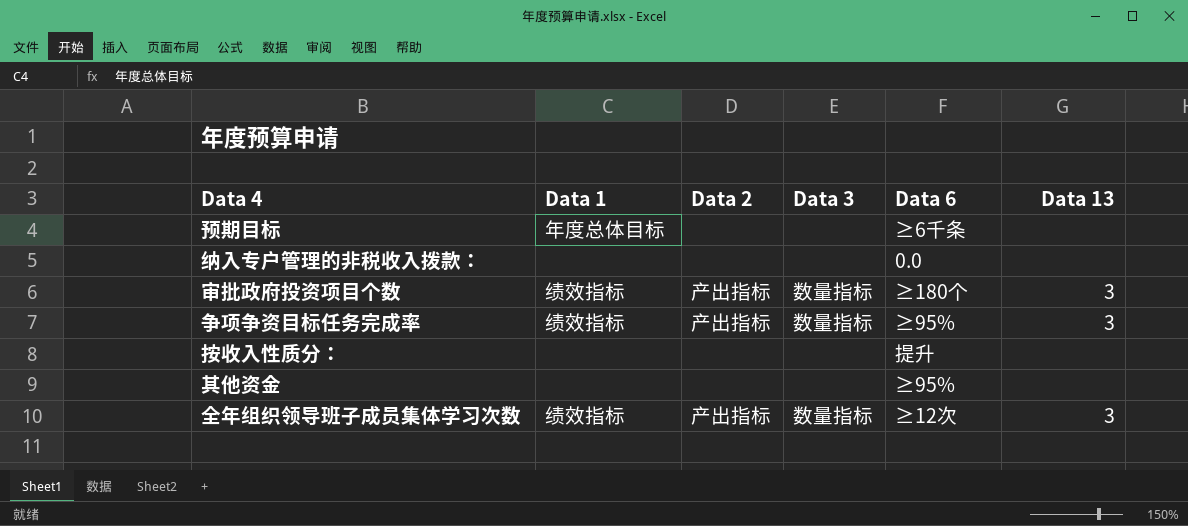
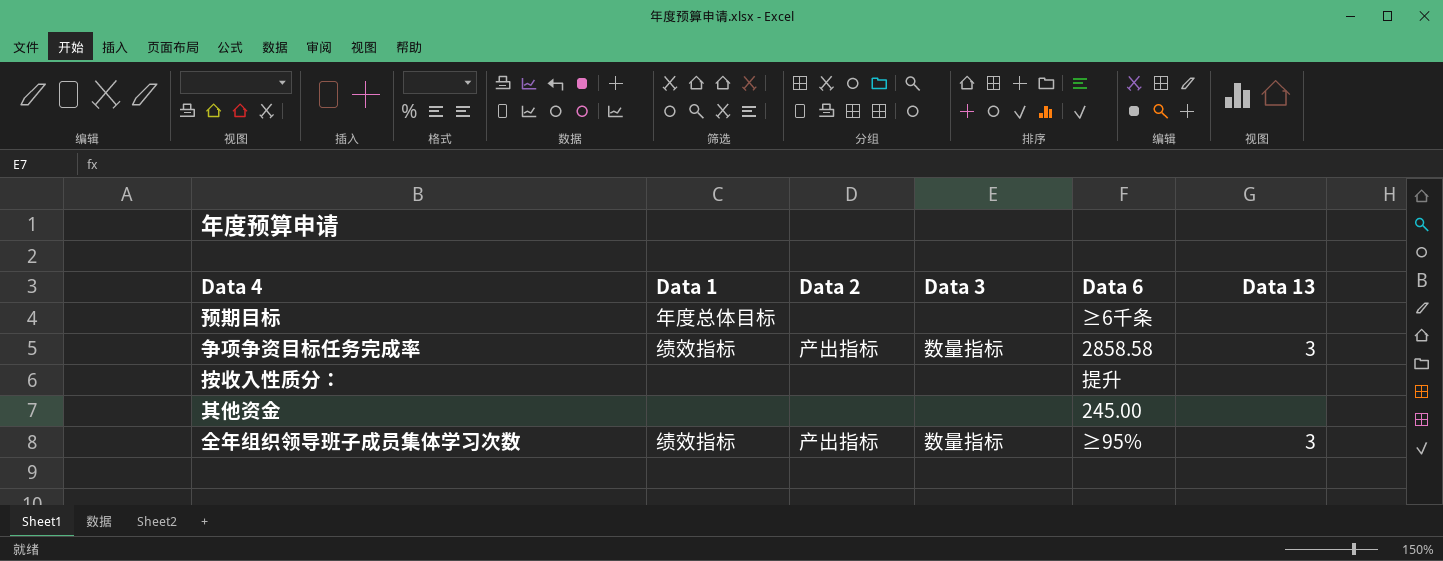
row 纳入专户管理的非税收入拨款：: none | none | none | 0.0 | none -> none
row 审批政府投资项目个数: 绩效指标 | 产出指标 | 数量指标 | ≥180个 | 3 -> none
争项争资目标任务完成率 | Data 6: ≥95% -> 2858.58
其他资金 | Data 6: ≥95% -> 245.00
全年组织领导班子成员集体学习次数 | Data 6: ≥12次 -> ≥95%

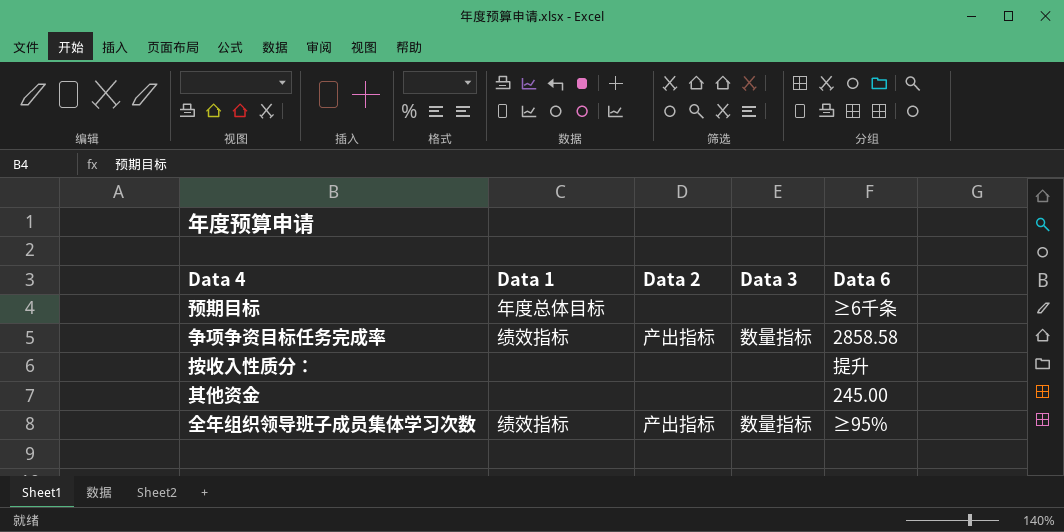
column Data 13 | position: 6 -> none

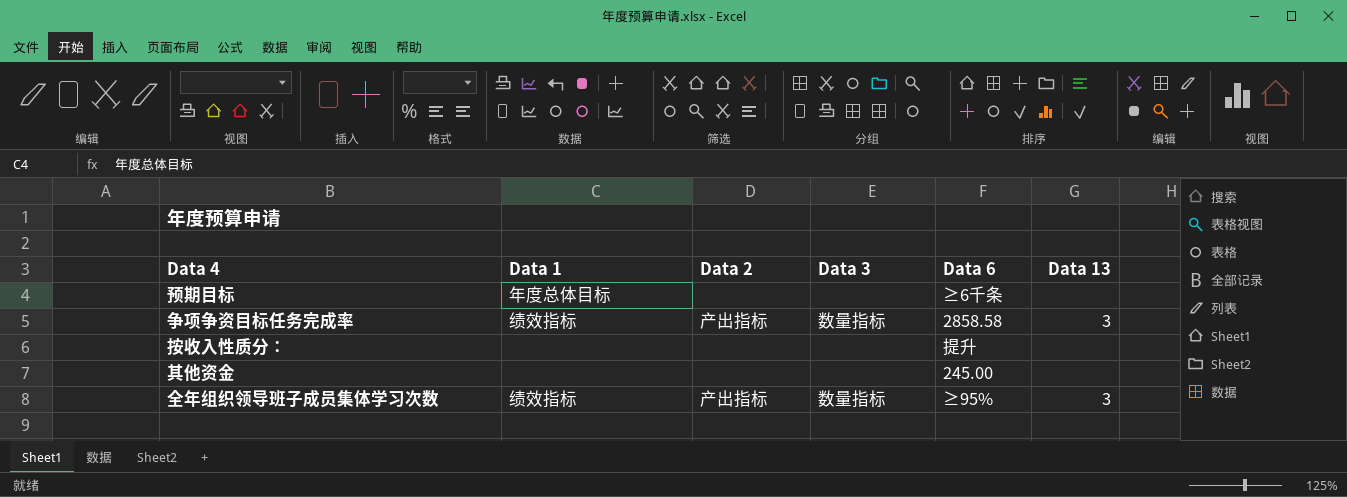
column Data 13 | position: none -> 6

